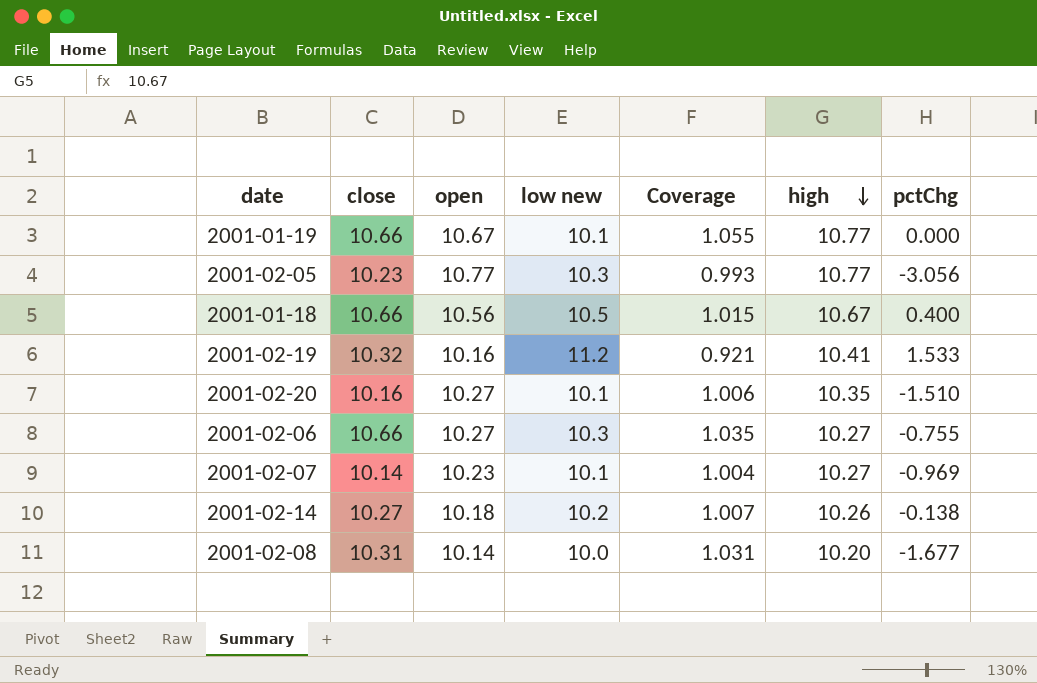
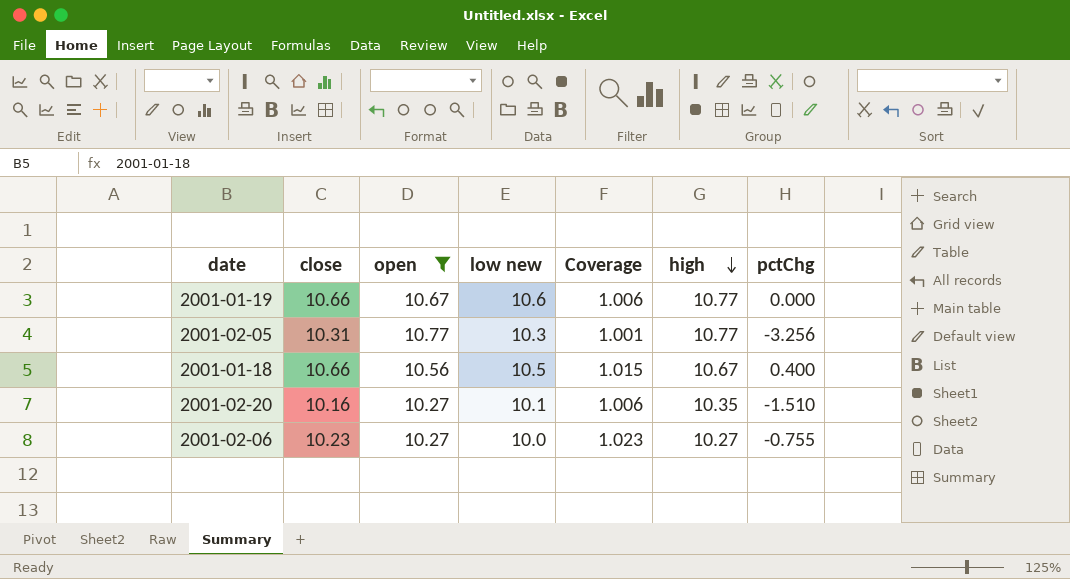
filter: none -> open >= 10.27
2001-01-19 | low new: 10.1 -> 10.6
2001-01-19 | Coverage: 1.055 -> 1.006
2001-02-05 | close: 10.23 -> 10.31
2001-02-05 | Coverage: 0.993 -> 1.001
2001-02-05 | pctChg: -3.056 -> -3.256
2001-02-06 | close: 10.66 -> 10.23
2001-02-06 | low new: 10.3 -> 10.0
2001-02-06 | Coverage: 1.035 -> 1.023

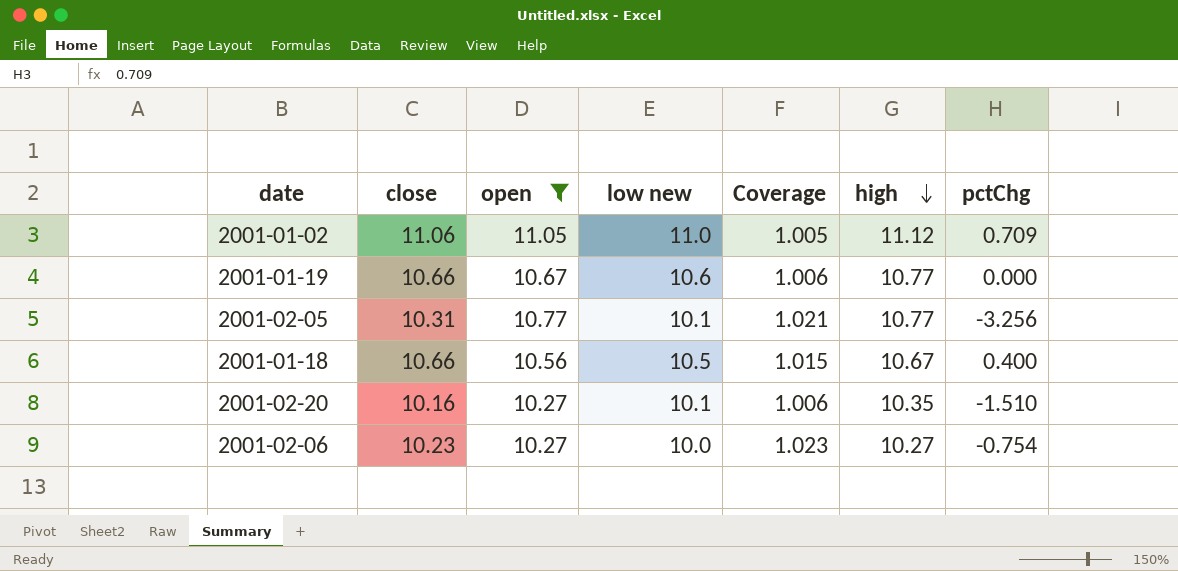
row 2001-01-02: none -> 11.06 | 11.05 | 11.0 | 1.005 | 11.12 | 0.709
2001-02-05 | low new: 10.3 -> 10.1
2001-02-05 | Coverage: 1.001 -> 1.021
2001-02-06 | pctChg: -0.755 -> -0.754

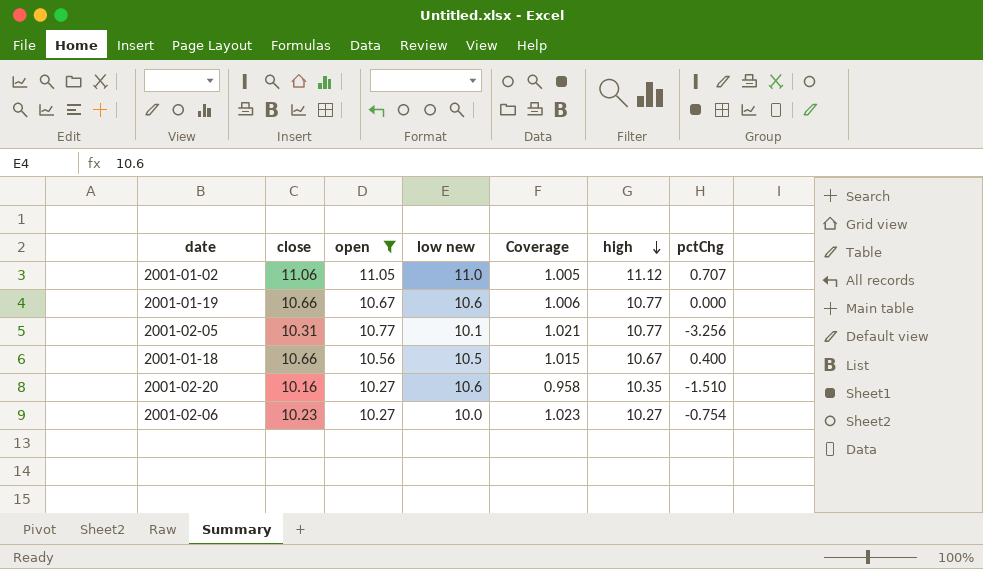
2001-01-02 | pctChg: 0.709 -> 0.707
2001-02-20 | low new: 10.1 -> 10.6
2001-02-20 | Coverage: 1.006 -> 0.958

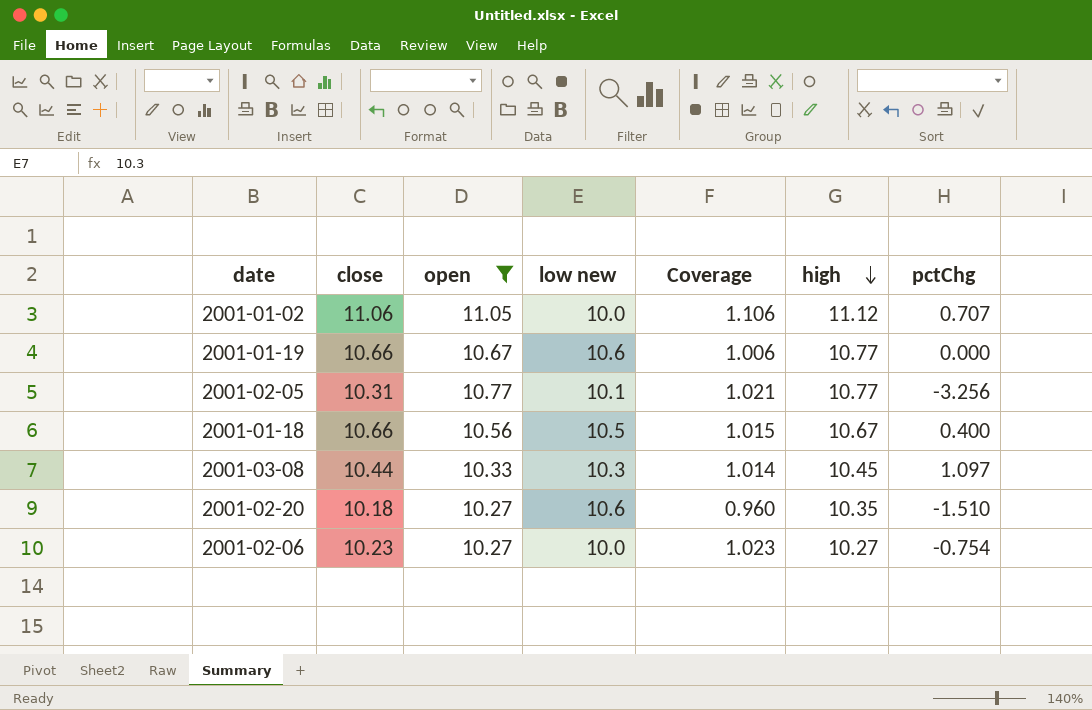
2001-01-02 | low new: 11.0 -> 10.0
2001-01-02 | Coverage: 1.005 -> 1.106
row 2001-03-08: none -> 10.44 | 10.33 | 10.3 | 1.014 | 10.45 | 1.097
2001-02-20 | close: 10.16 -> 10.18
2001-02-20 | Coverage: 0.958 -> 0.960

